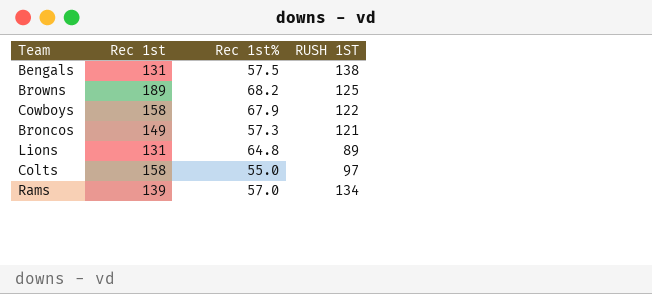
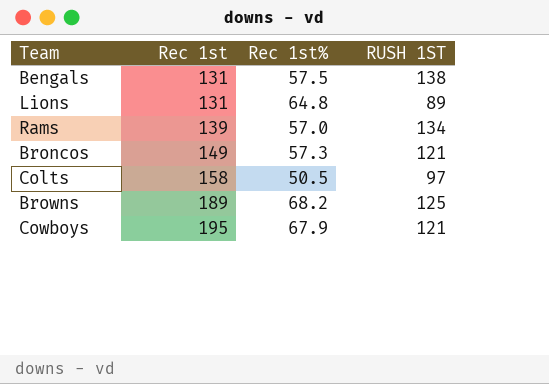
row order: none -> Rec 1st ascending
Colts | Rec 1st%: 55.0 -> 50.5
Cowboys | Rec 1st: 158 -> 195
Cowboys | RUSH 1ST: 122 -> 121

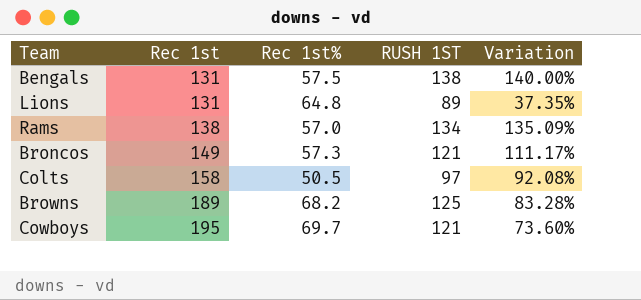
column Variation | formula: none -> ([RUSH 1ST] - [Rec 1st%]) / [Rec 1st%]
Rams | Rec 1st: 139 -> 138
Cowboys | Rec 1st%: 67.9 -> 69.7

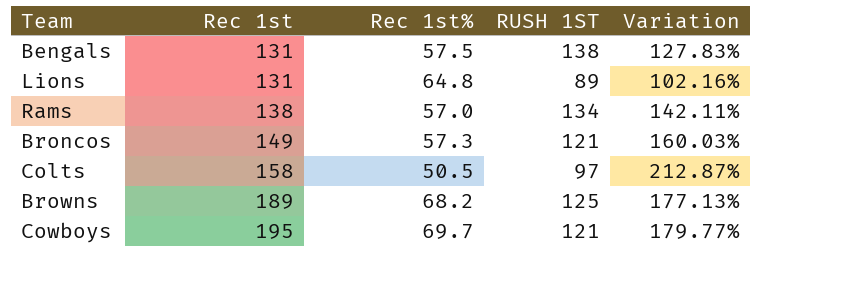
column Variation | formula: ([RUSH 1ST] - [Rec 1st%]) / [Rec 1st%] -> ([Rec 1st] - [Rec 1st%]) / [Rec 1st%]

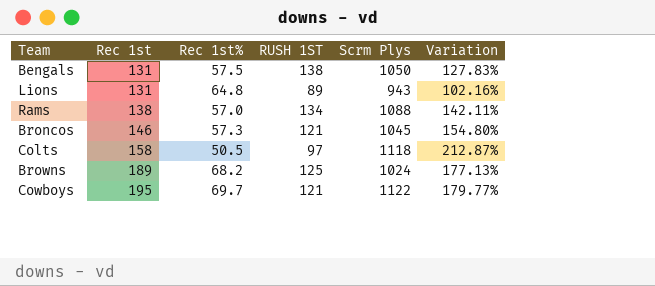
column Scrm Plys | position: none -> 5
Broncos | Rec 1st: 149 -> 146
Broncos | Variation: 160.03% -> 154.80%

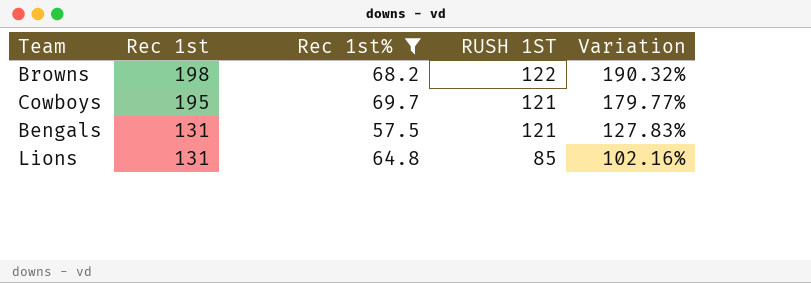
filter: none -> Rec 1st% >= 57.5
row order: Rec 1st ascending -> Rec 1st descending
column Scrm Plys | position: 5 -> none
Browns | Rec 1st: 189 -> 198
Browns | RUSH 1ST: 125 -> 122
Browns | Variation: 177.13% -> 190.32%
Bengals | RUSH 1ST: 138 -> 121
Lions | RUSH 1ST: 89 -> 85

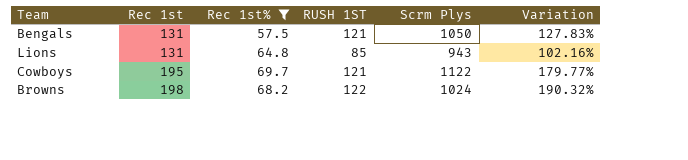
row order: Rec 1st descending -> Rec 1st ascending
column Scrm Plys | position: none -> 5

